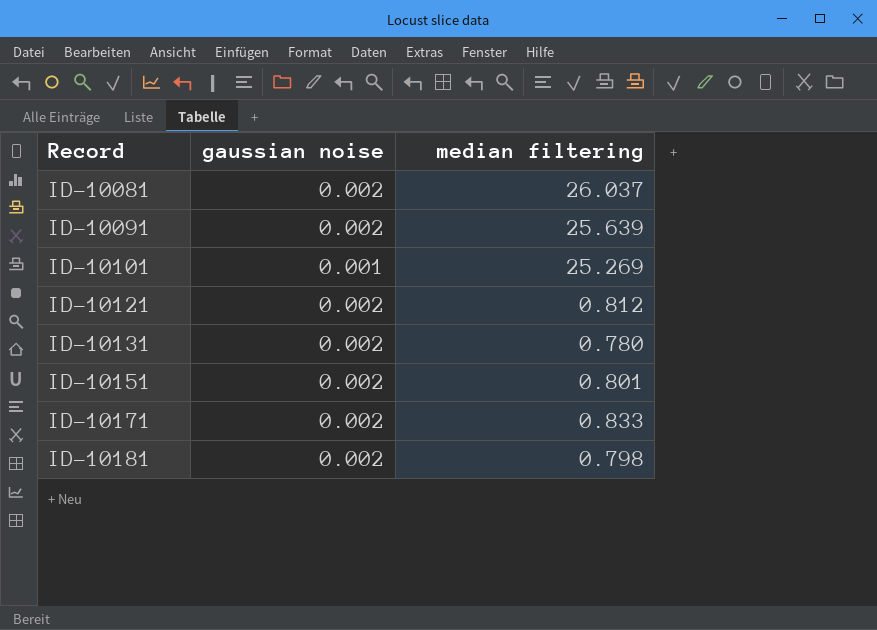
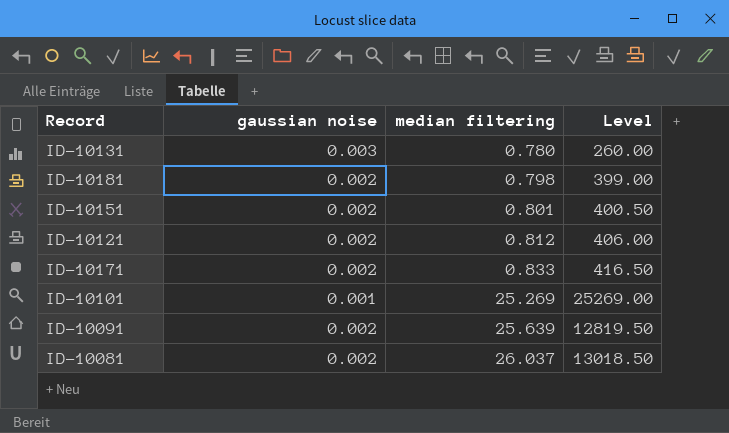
row order: Record ascending -> median filtering ascending
column Level | formula: none -> [median filtering] / [gaussian noise]
ID-10131 | gaussian noise: 0.002 -> 0.003

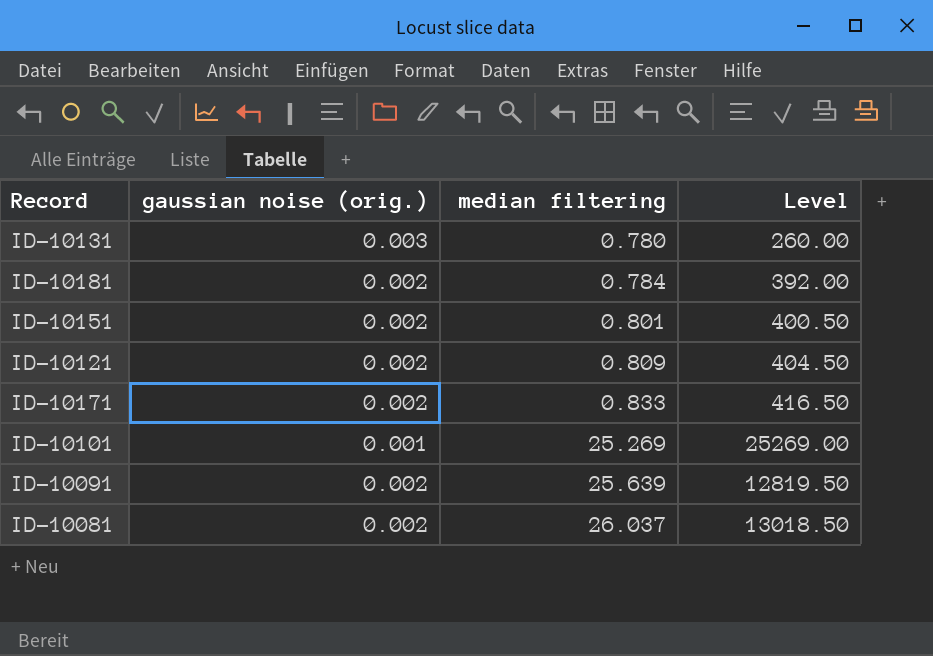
column name: gaussian noise -> gaussian noise (orig.)
ID-10181 | median filtering: 0.798 -> 0.784
ID-10181 | Level: 399.00 -> 392.00
ID-10121 | median filtering: 0.812 -> 0.809
ID-10121 | Level: 406.00 -> 404.50

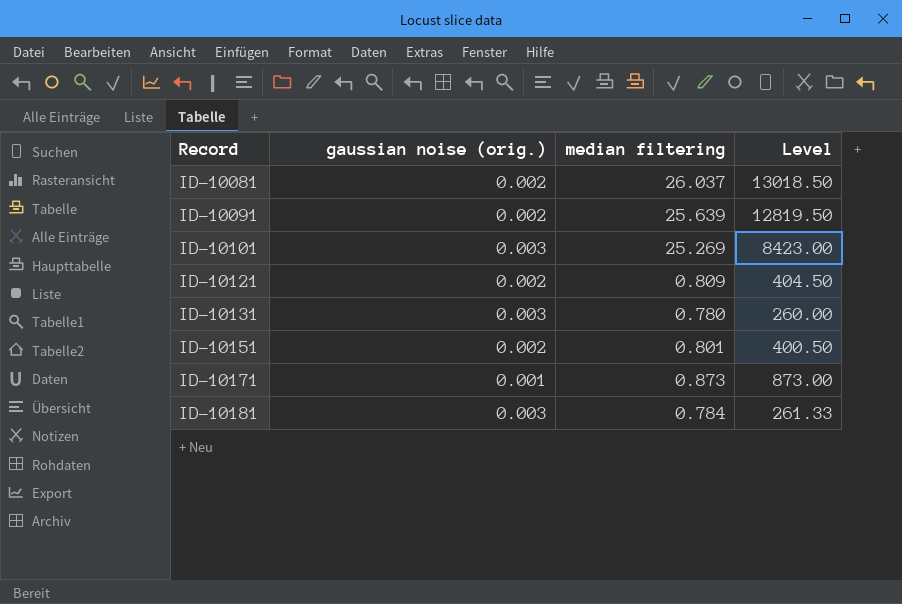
row order: median filtering ascending -> Record ascending
ID-10101 | gaussian noise (orig.): 0.001 -> 0.003
ID-10101 | Level: 25269.00 -> 8423.00
ID-10171 | gaussian noise (orig.): 0.002 -> 0.001
ID-10171 | median filtering: 0.833 -> 0.873
ID-10171 | Level: 416.50 -> 873.00
ID-10181 | gaussian noise (orig.): 0.002 -> 0.003
ID-10181 | Level: 392.00 -> 261.33

